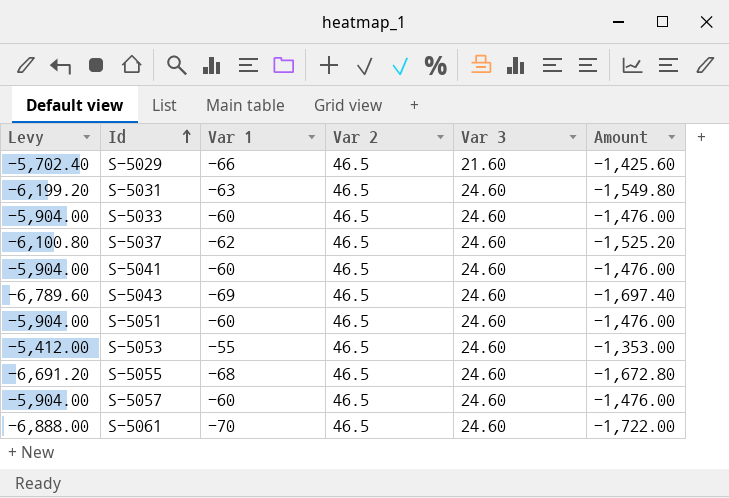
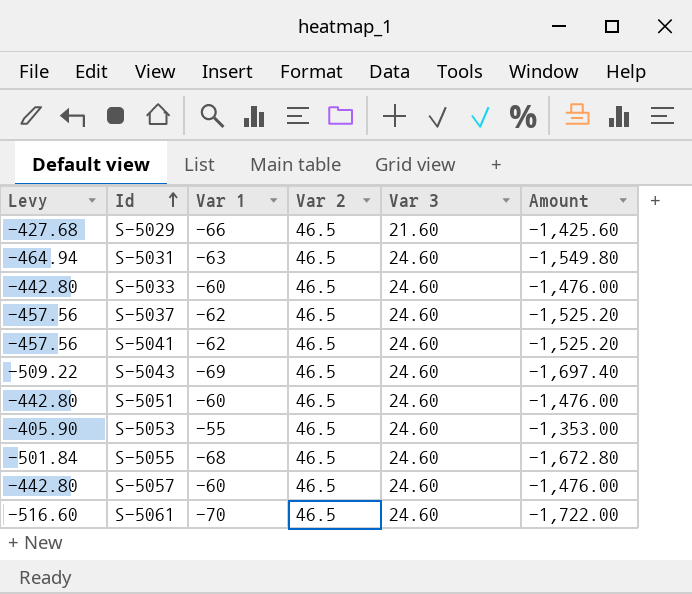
column Levy | formula: [Amount] * 4 -> [Amount] * 0.3
S-5041 | Var 1: -60 -> -62
S-5041 | Amount: -1,476.00 -> -1,525.20

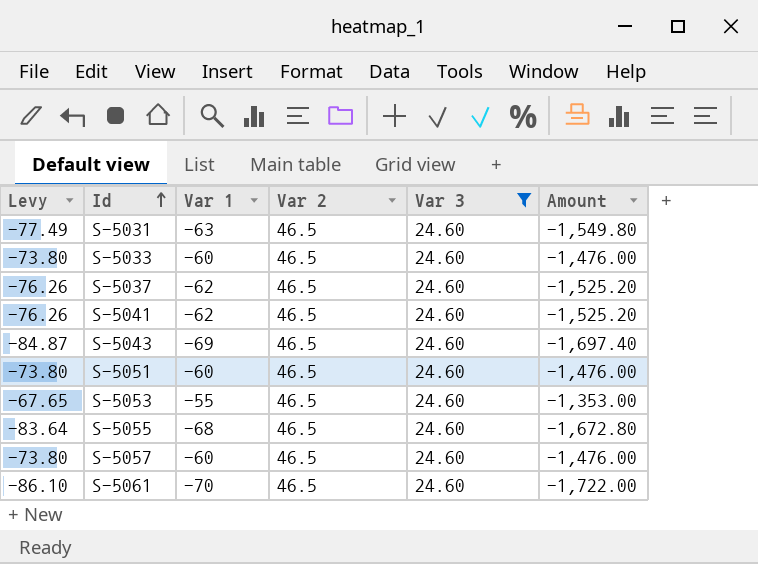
filter: none -> Var 3 = 24.60
column Levy | formula: [Amount] * 0.3 -> [Amount] * 0.05

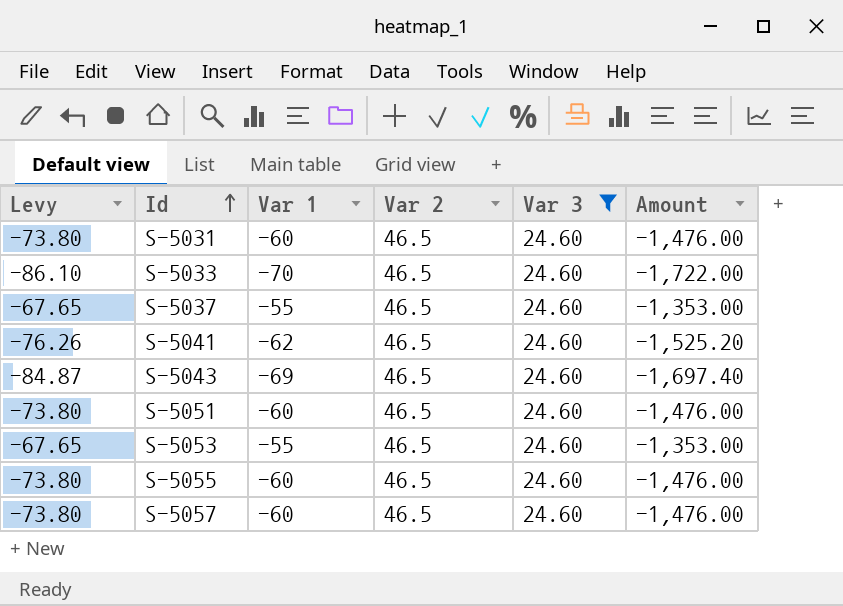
row S-5061: -86.10 | -70 | 46.5 | 24.60 | -1,722.00 -> none
S-5031 | Levy: -77.49 -> -73.80
S-5031 | Var 1: -63 -> -60
S-5031 | Amount: -1,549.80 -> -1,476.00
S-5033 | Levy: -73.80 -> -86.10
S-5033 | Var 1: -60 -> -70
S-5033 | Amount: -1,476.00 -> -1,722.00
S-5037 | Levy: -76.26 -> -67.65
S-5037 | Var 1: -62 -> -55
S-5037 | Amount: -1,525.20 -> -1,353.00
S-5055 | Levy: -83.64 -> -73.80
S-5055 | Var 1: -68 -> -60
S-5055 | Amount: -1,672.80 -> -1,476.00

